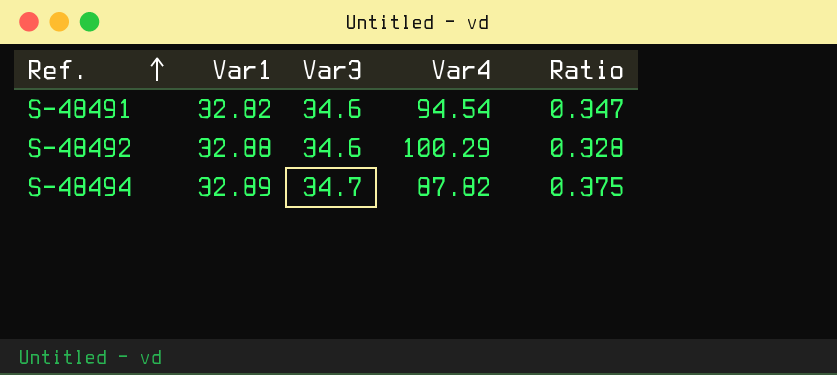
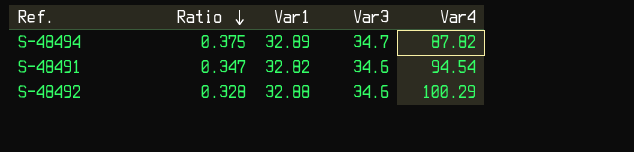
row order: Ref. ascending -> Ratio descending
column Ratio | position: 5 -> 2

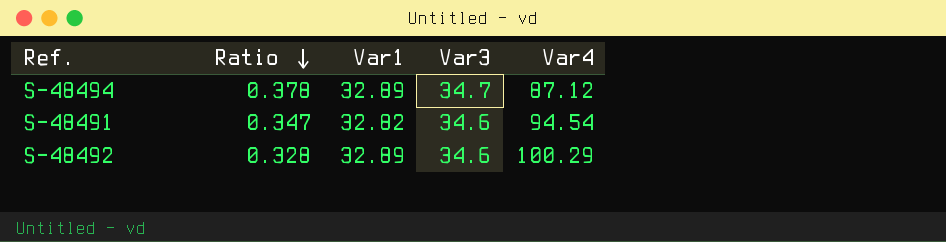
S-48494 | Ratio: 0.375 -> 0.378
S-48494 | Var4: 87.82 -> 87.12
S-48492 | Var1: 32.88 -> 32.89

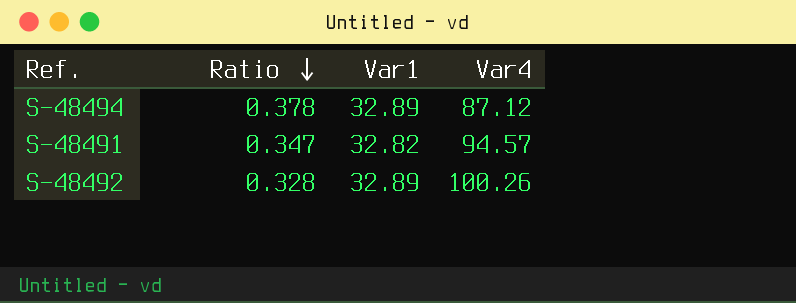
column Var3 | position: 4 -> none
S-48491 | Var4: 94.54 -> 94.57
S-48492 | Var4: 100.29 -> 100.26

